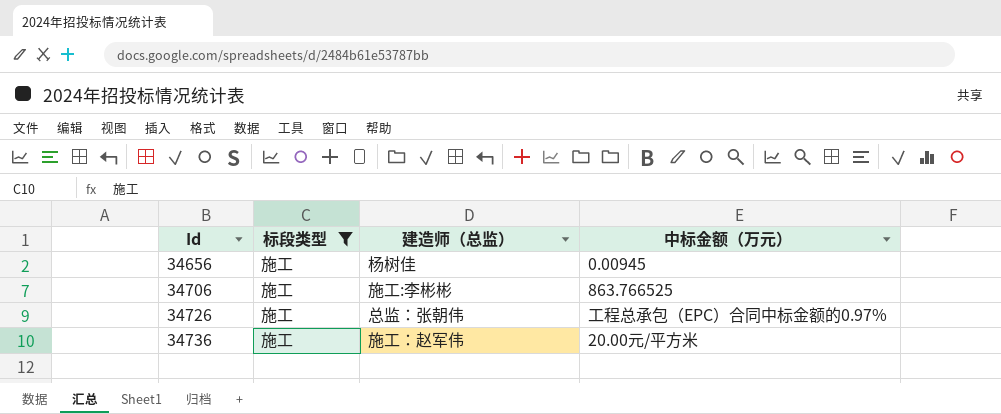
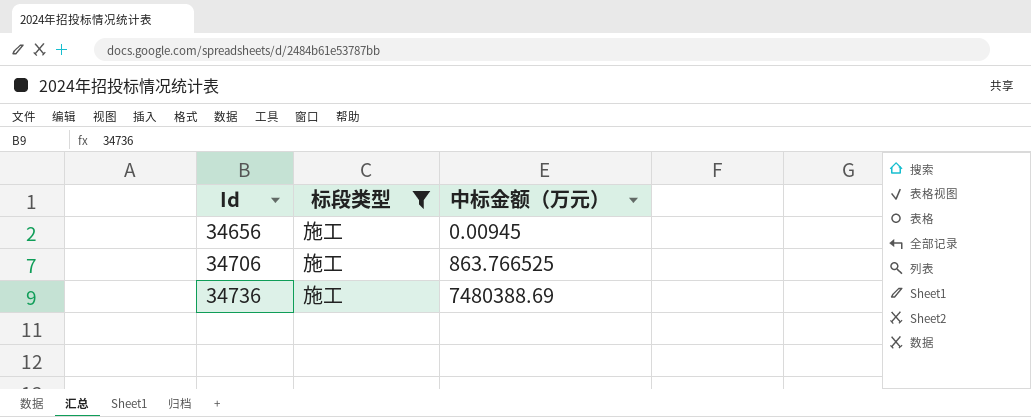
column 建造师（总监） | position: 3 -> none
row 34726: 施工 | 总监：张朝伟 | 工程总承包（EPC）合同中标金额的0.97% -> none
34736 | 中标金额（万元）: 20.00元/平方米 -> 7480388.69

